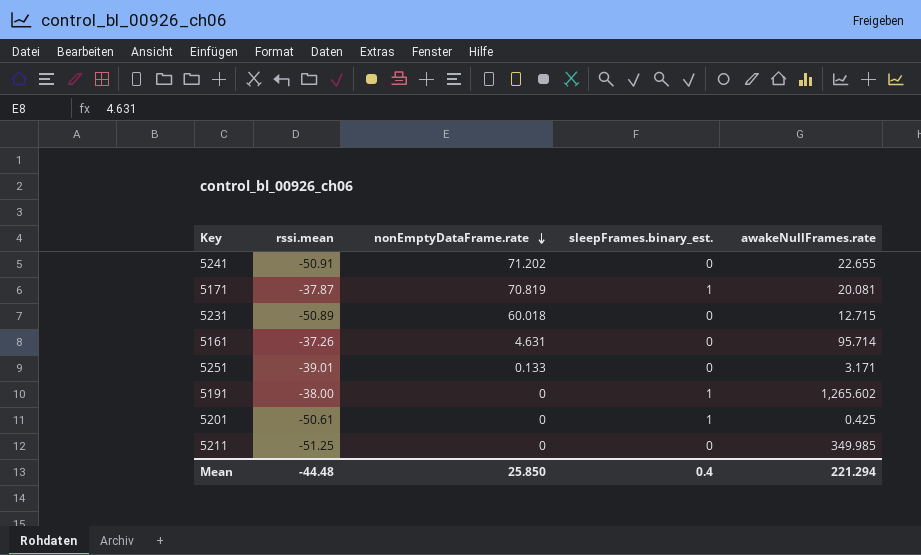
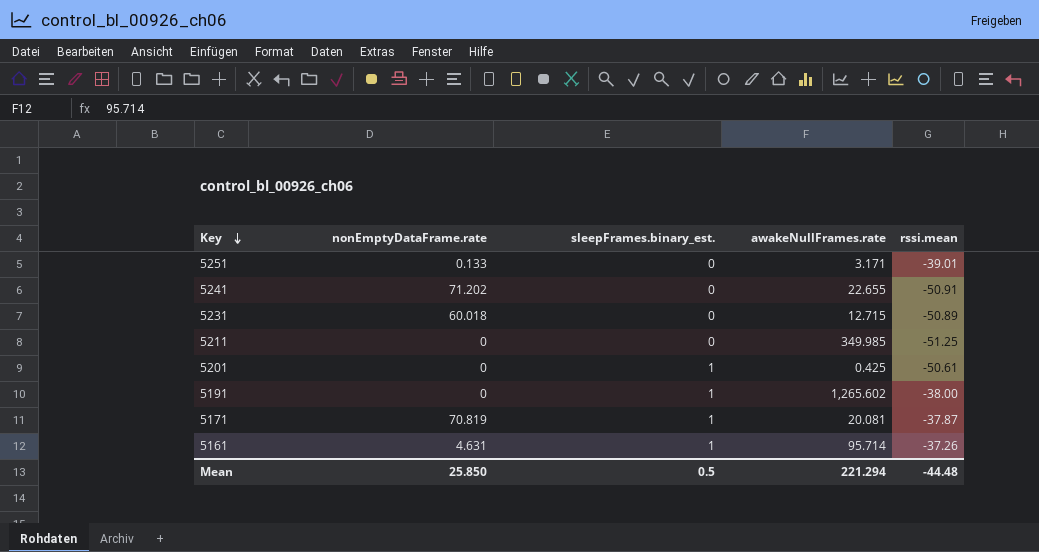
row order: nonEmptyDataFrame.rate descending -> Key descending
column rssi.mean | position: 2 -> 5
5161 | sleepFrames.binary_est.: 0 -> 1
Mean | sleepFrames.binary_est.: 0.4 -> 0.5

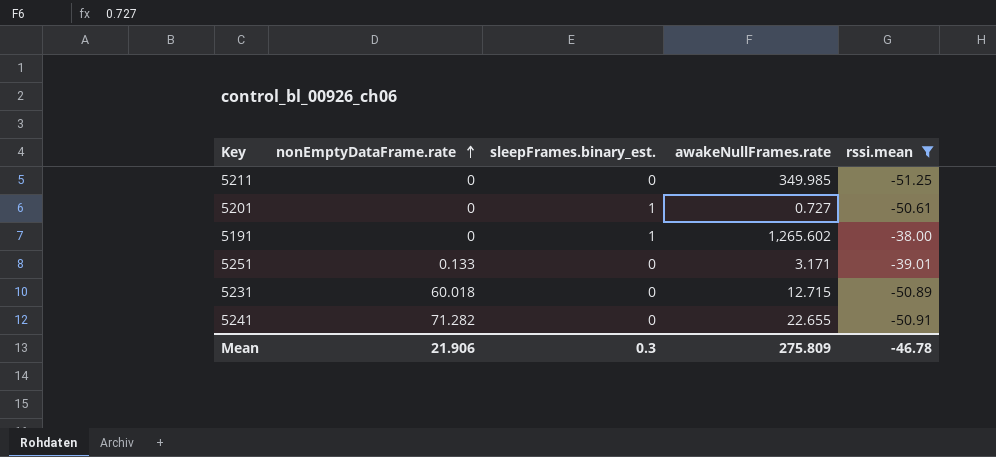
filter: none -> rssi.mean <= -38.00
row order: Key descending -> nonEmptyDataFrame.rate ascending
5201 | awakeNullFrames.rate: 0.425 -> 0.727
5241 | nonEmptyDataFrame.rate: 71.202 -> 71.282
Mean | nonEmptyDataFrame.rate: 25.850 -> 21.906
Mean | sleepFrames.binary_est.: 0.5 -> 0.3
Mean | awakeNullFrames.rate: 221.294 -> 275.809
Mean | rssi.mean: -44.48 -> -46.78

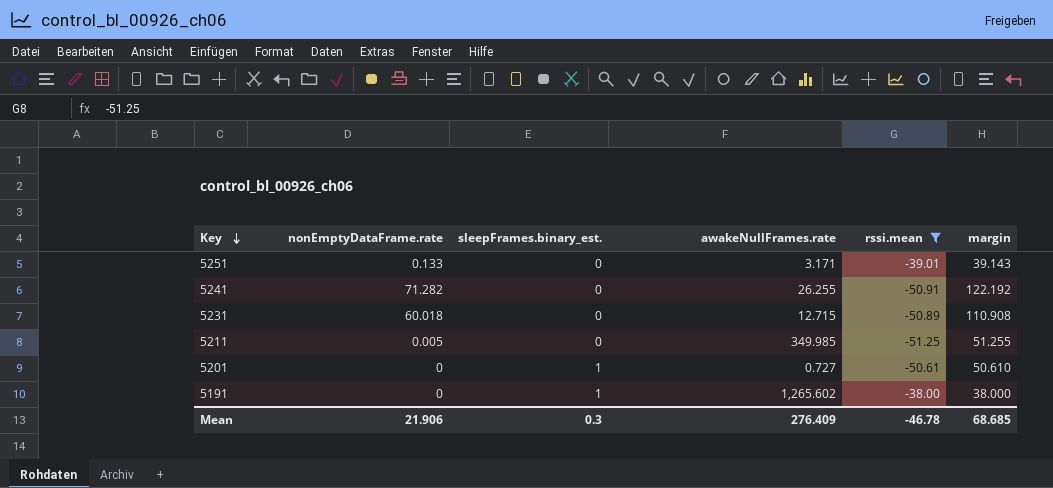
row order: nonEmptyDataFrame.rate ascending -> Key descending
column margin | formula: none -> [nonEmptyDataFrame.rate] - [rssi.mean]
5241 | awakeNullFrames.rate: 22.655 -> 26.255
5211 | nonEmptyDataFrame.rate: 0 -> 0.005
Mean | awakeNullFrames.rate: 275.809 -> 276.409

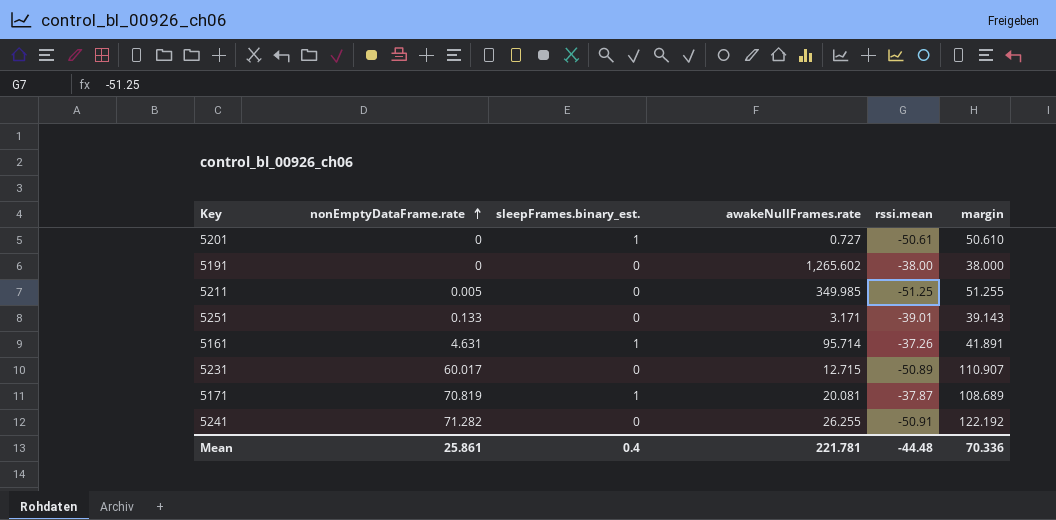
filter: rssi.mean <= -38.00 -> none
row order: Key descending -> nonEmptyDataFrame.rate ascending
5191 | sleepFrames.binary_est.: 1 -> 0
5231 | nonEmptyDataFrame.rate: 60.018 -> 60.017
5231 | margin: 110.908 -> 110.907
Mean | nonEmptyDataFrame.rate: 21.906 -> 25.861
Mean | sleepFrames.binary_est.: 0.3 -> 0.4
Mean | awakeNullFrames.rate: 276.409 -> 221.781
Mean | rssi.mean: -46.78 -> -44.48
Mean | margin: 68.685 -> 70.336

